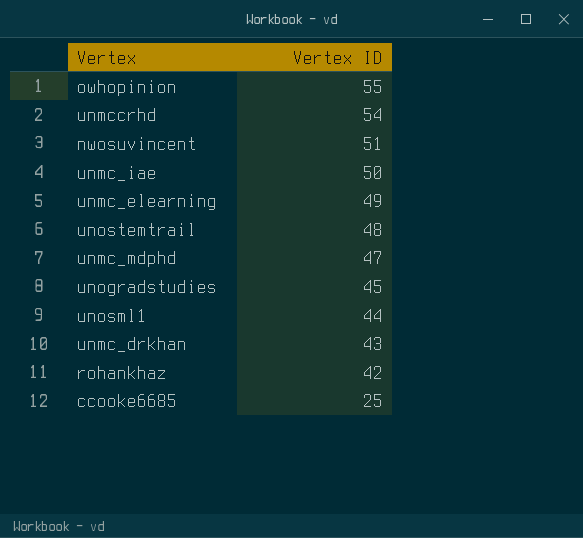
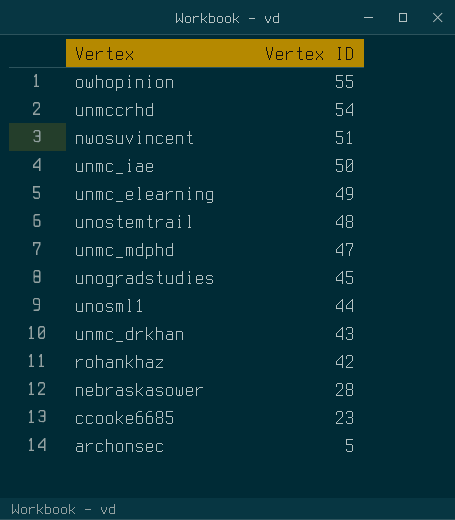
row nebraskasower: none -> 28
ccooke6685 | Vertex ID: 25 -> 23
row archonsec: none -> 5

